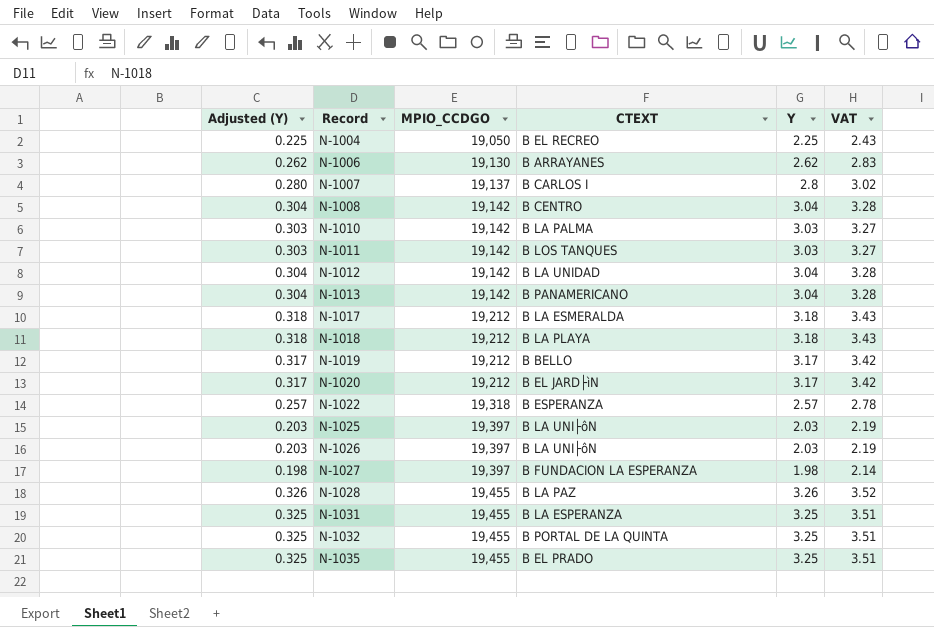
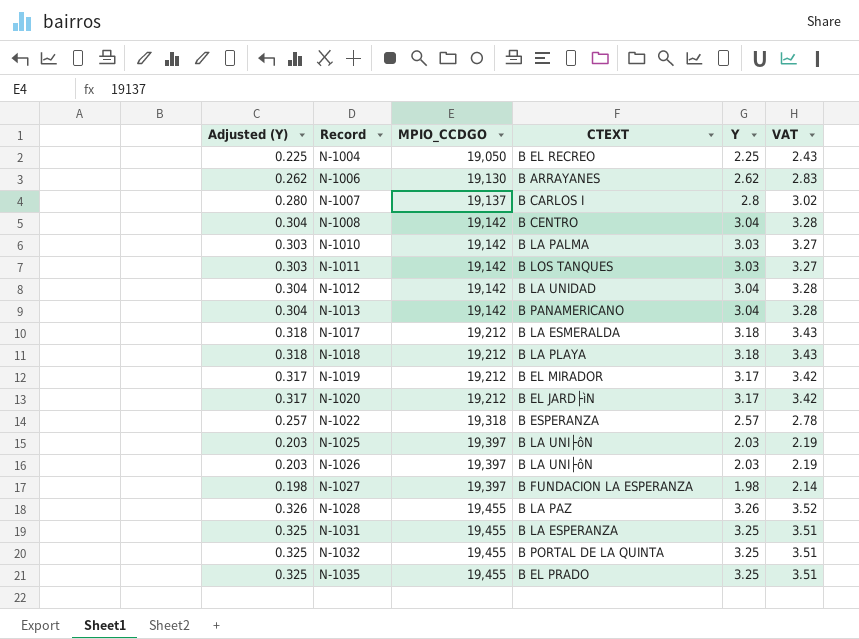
N-1019 | CTEXT: B BELLO -> B EL MIRADOR

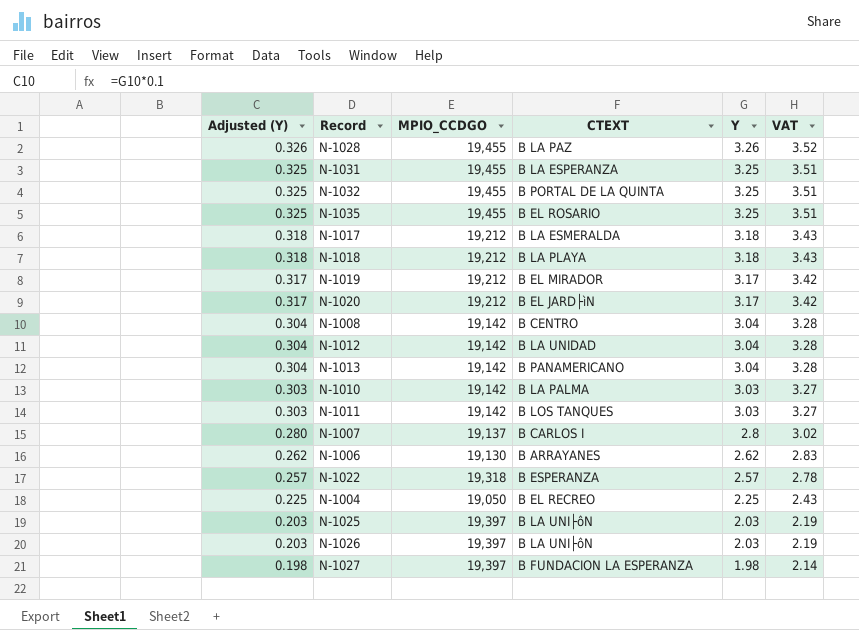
row order: Record ascending -> Adjusted (Y) descending
N-1035 | CTEXT: B EL PRADO -> B EL ROSARIO

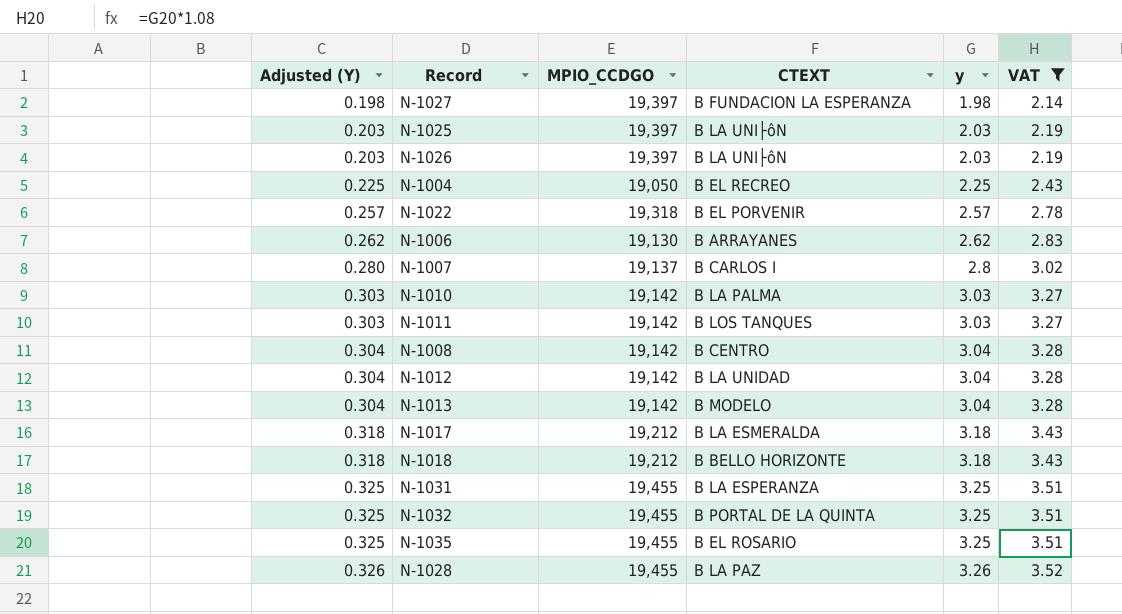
filter: none -> VAT != 3.42
row order: Adjusted (Y) descending -> Adjusted (Y) ascending
column name: Y -> y
N-1022 | CTEXT: B ESPERANZA -> B EL PORVENIR
N-1013 | CTEXT: B PANAMERICANO -> B MODELO
N-1018 | CTEXT: B LA PLAYA -> B BELLO HORIZONTE

